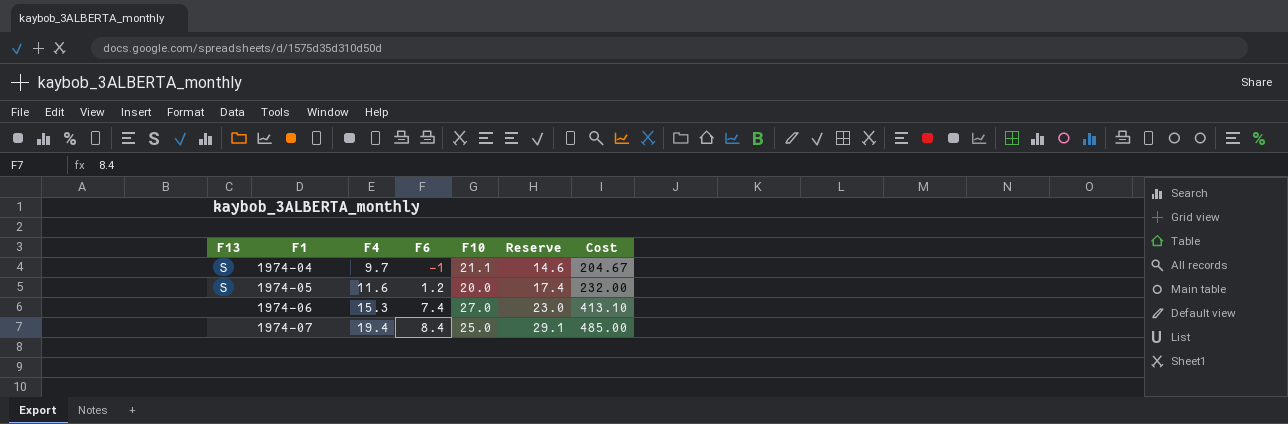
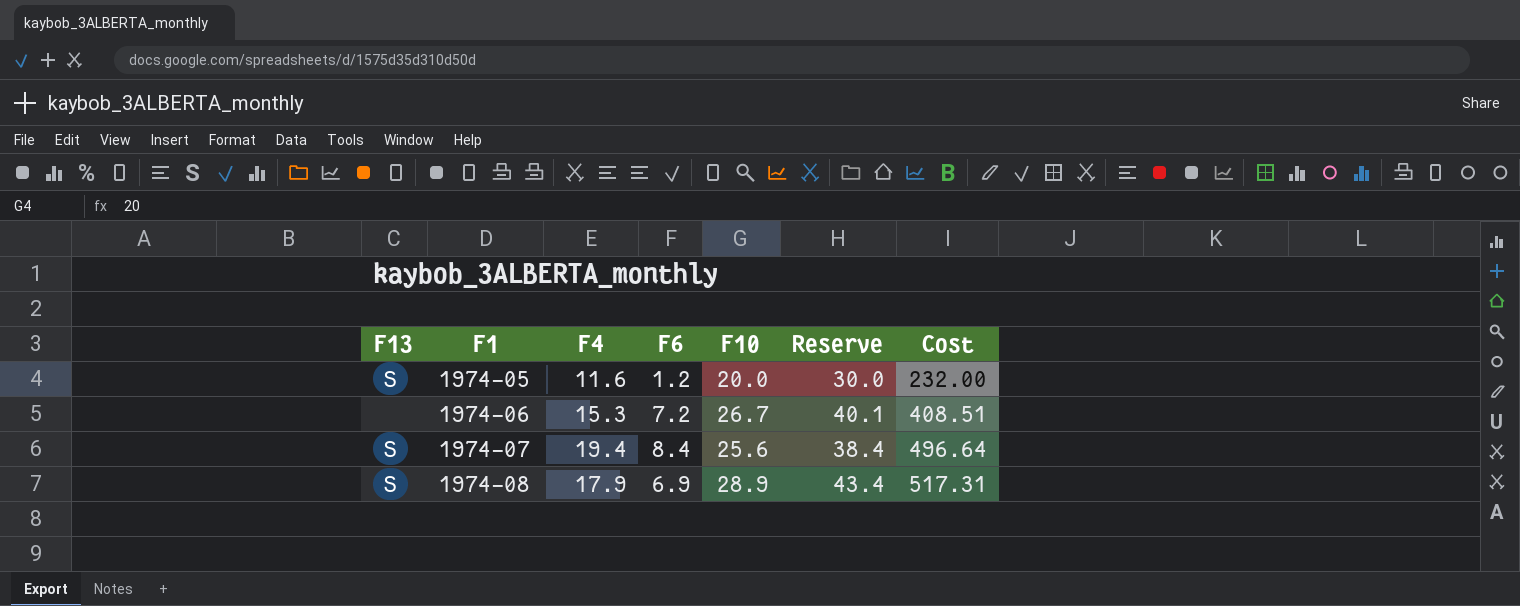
column Reserve | formula: [F4] * 1.5 -> [F10] * 1.5
row 1974-04: S | 9.7 | -1 | 21.1 | 14.6 | 204.67 -> none
1974-06 | F6: 7.4 -> 7.2
1974-06 | F10: 27.0 -> 26.7
1974-06 | Cost: 413.10 -> 408.51
1974-07 | F13: none -> S
1974-07 | F10: 25.0 -> 25.6
1974-07 | Cost: 485.00 -> 496.64
row 1974-08: none -> S | 17.9 | 6.9 | 28.9 | 43.4 | 517.31

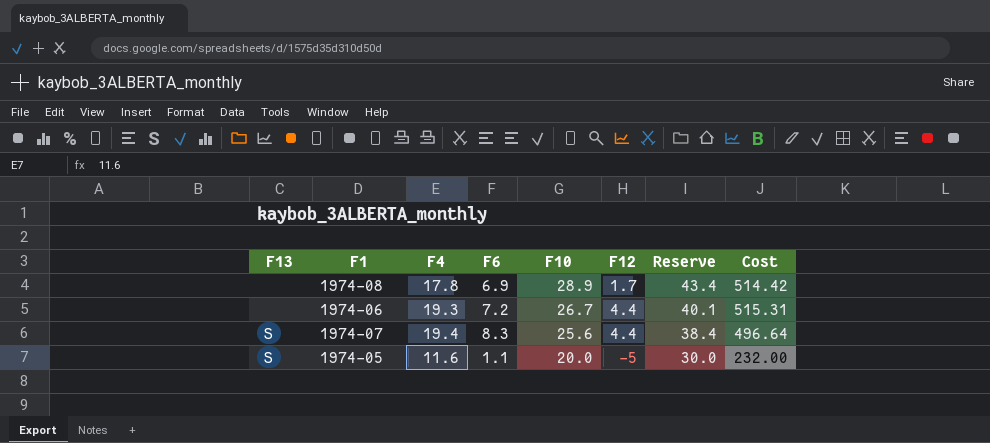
row order: F1 ascending -> F10 descending
column F12 | position: none -> 6
1974-08 | F13: S -> none
1974-08 | F4: 17.9 -> 17.8
1974-08 | Cost: 517.31 -> 514.42
1974-06 | F4: 15.3 -> 19.3
1974-06 | Cost: 408.51 -> 515.31
1974-07 | F6: 8.4 -> 8.3
1974-05 | F6: 1.2 -> 1.1

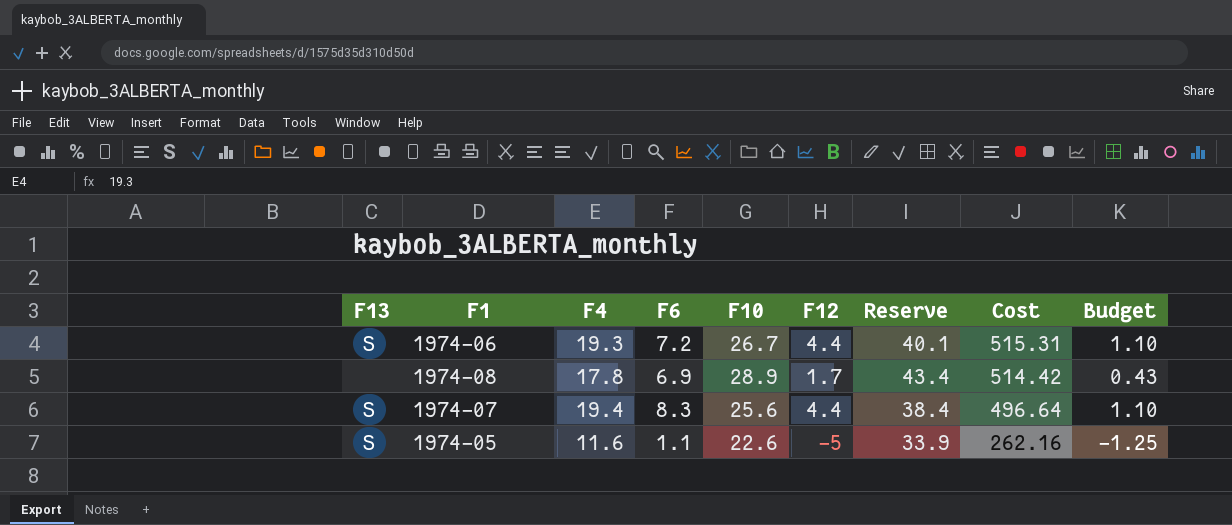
row order: F10 descending -> Cost descending
column Budget | formula: none -> [F12] * 0.25
1974-06 | F13: none -> S
1974-05 | F10: 20.0 -> 22.6
1974-05 | Reserve: 30.0 -> 33.9
1974-05 | Cost: 232.00 -> 262.16

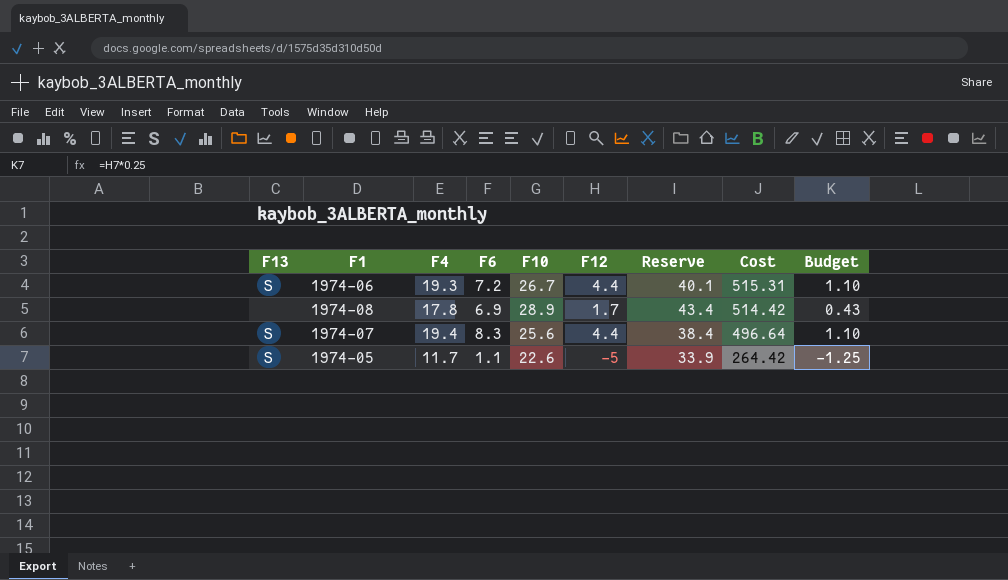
1974-05 | F4: 11.6 -> 11.7
1974-05 | Cost: 262.16 -> 264.42

